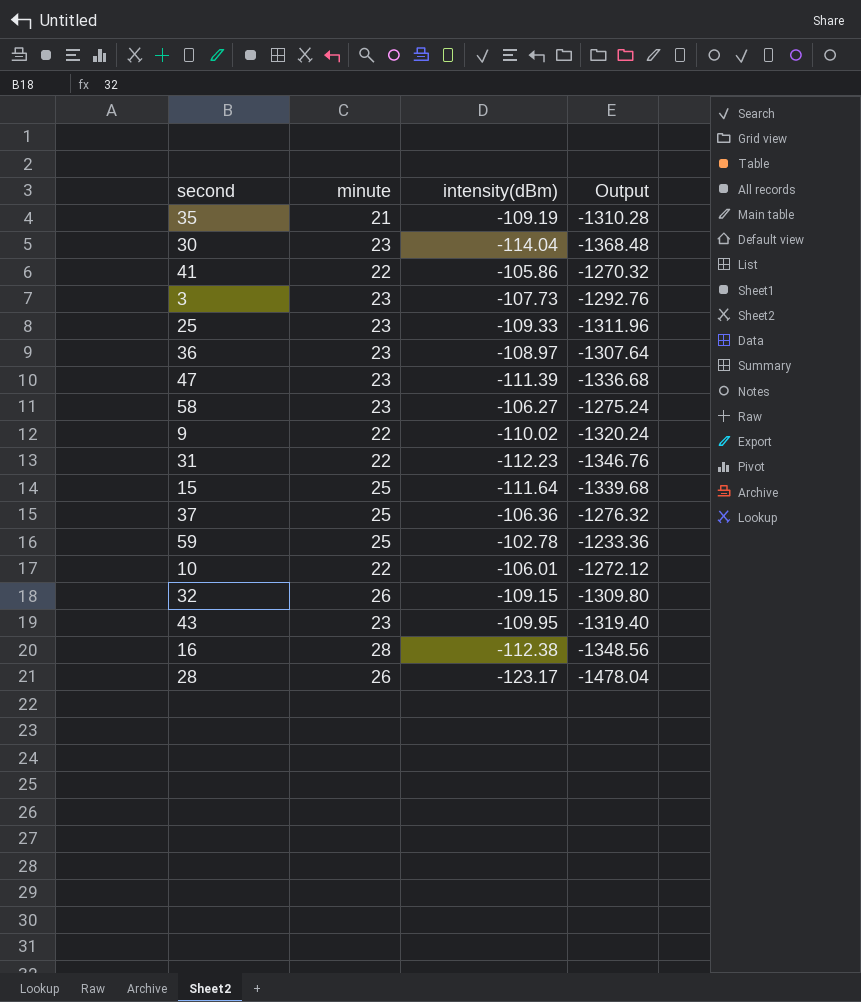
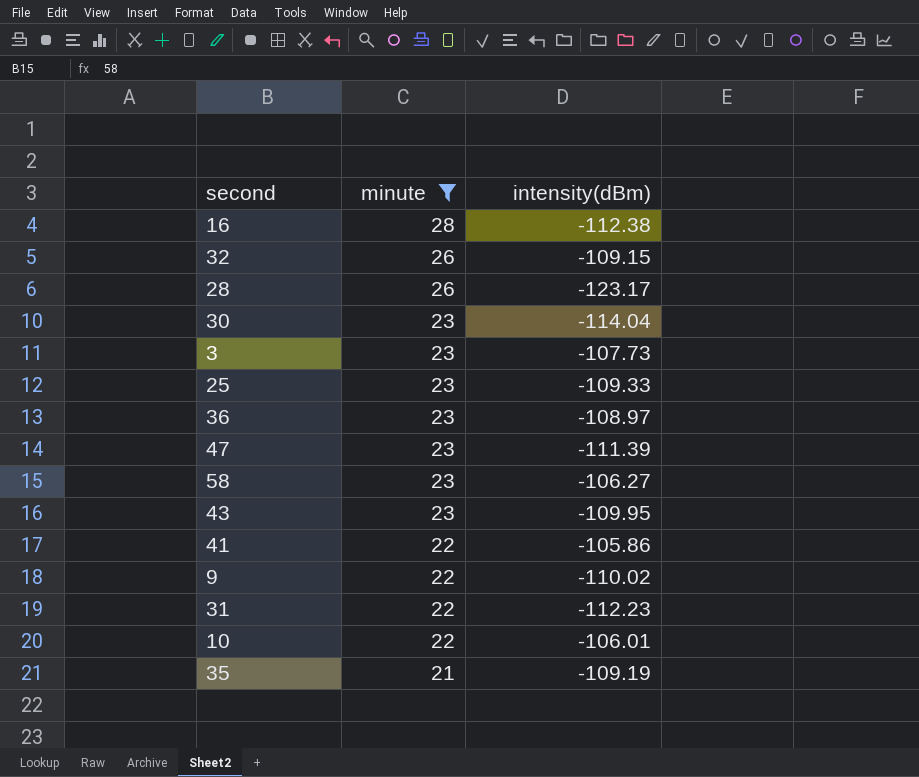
filter: none -> minute != 25
row order: none -> minute descending
column Output | formula: [intensity(dBm)] * 12 -> none

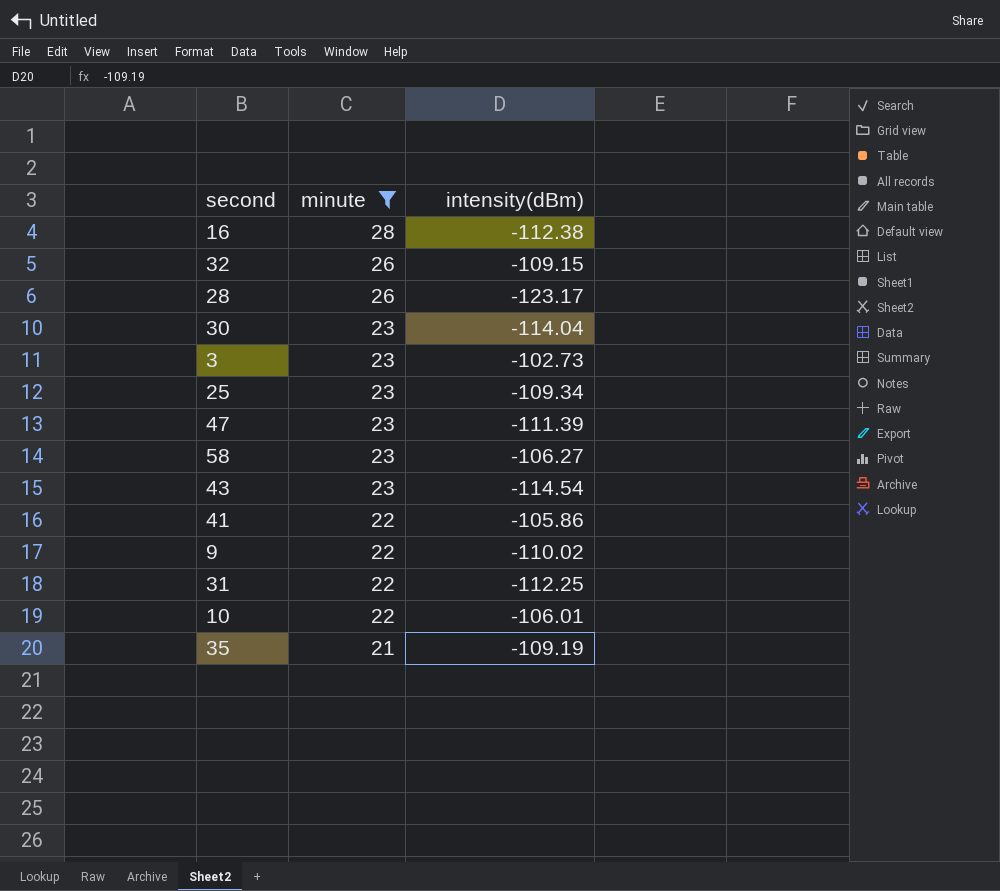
row 36: 23 | -108.97 -> none
3 | intensity(dBm): -107.73 -> -102.73
25 | intensity(dBm): -109.33 -> -109.34
43 | intensity(dBm): -109.95 -> -114.54
31 | intensity(dBm): -112.23 -> -112.25

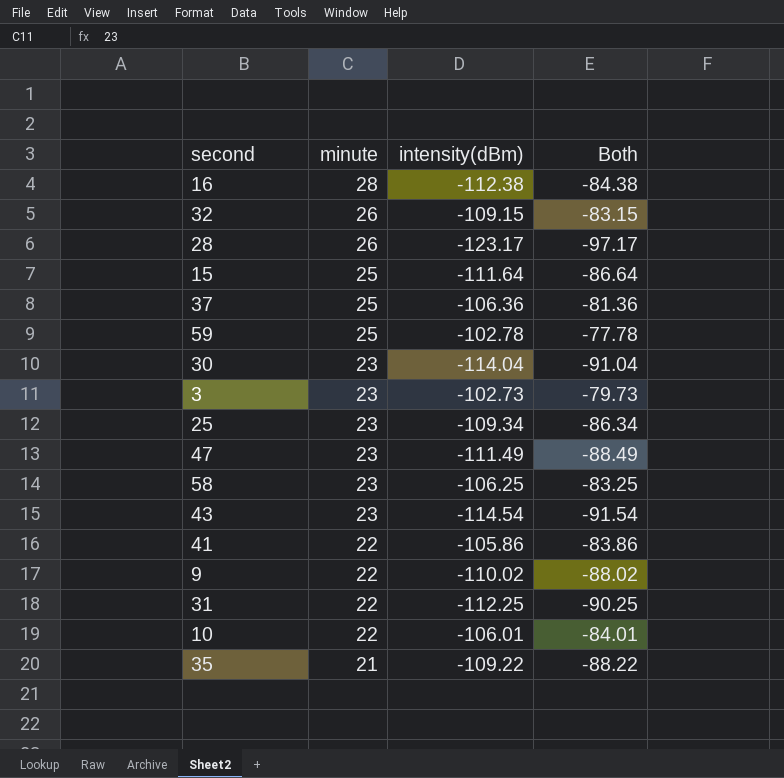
filter: minute != 25 -> none
column Both | formula: none -> [minute] + [intensity(dBm)]
47 | intensity(dBm): -111.39 -> -111.49
58 | intensity(dBm): -106.27 -> -106.25
35 | intensity(dBm): -109.19 -> -109.22

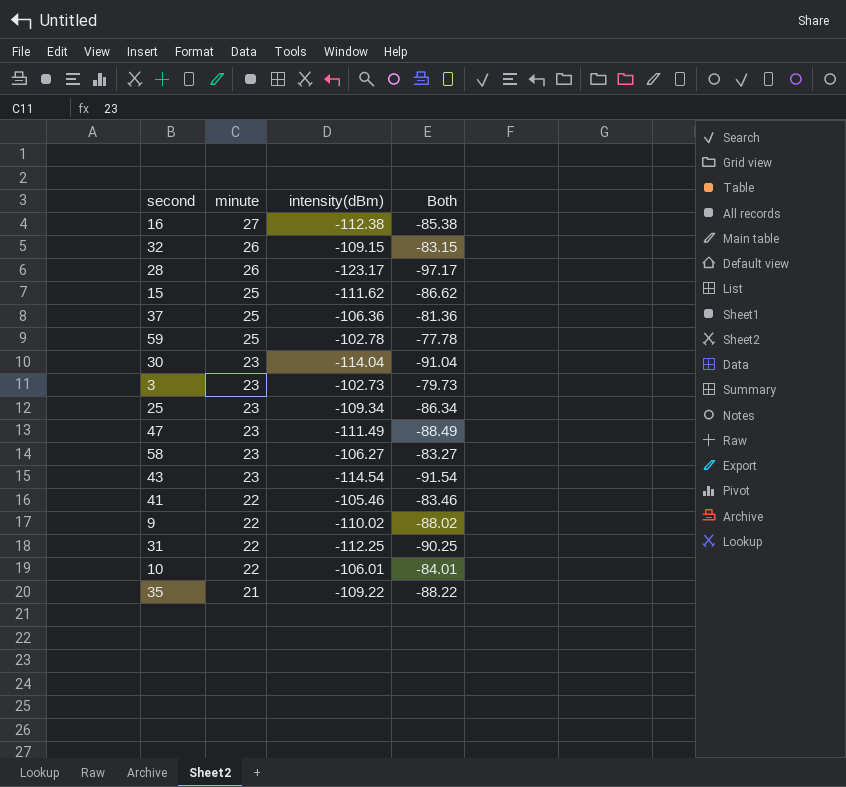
16 | minute: 28 -> 27
16 | Both: -84.38 -> -85.38
15 | intensity(dBm): -111.64 -> -111.62
15 | Both: -86.64 -> -86.62
58 | intensity(dBm): -106.25 -> -106.27
58 | Both: -83.25 -> -83.27
41 | intensity(dBm): -105.86 -> -105.46
41 | Both: -83.86 -> -83.46

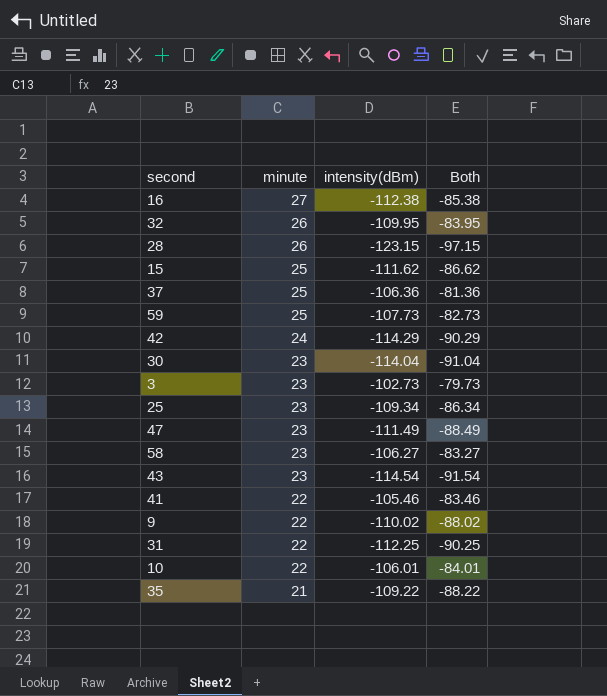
32 | intensity(dBm): -109.15 -> -109.95
32 | Both: -83.15 -> -83.95
28 | intensity(dBm): -123.17 -> -123.15
28 | Both: -97.17 -> -97.15
59 | intensity(dBm): -102.78 -> -107.73
59 | Both: -77.78 -> -82.73
row 42: none -> 24 | -114.29 | -90.29

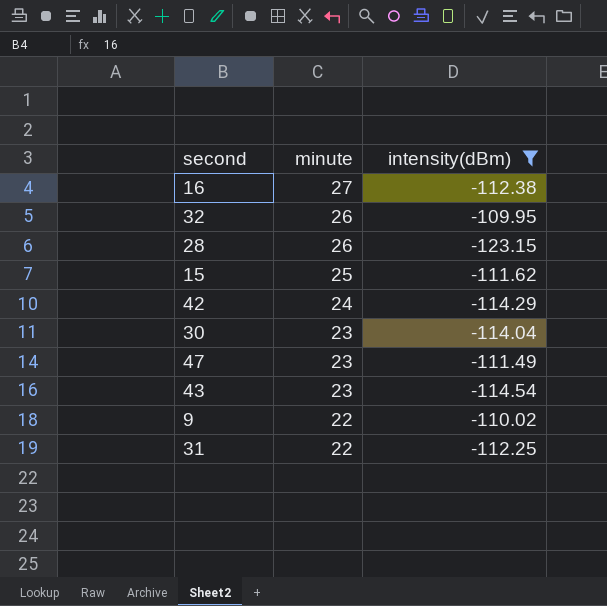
filter: none -> intensity(dBm) <= -109.95
column Both | formula: [minute] + [intensity(dBm)] -> none

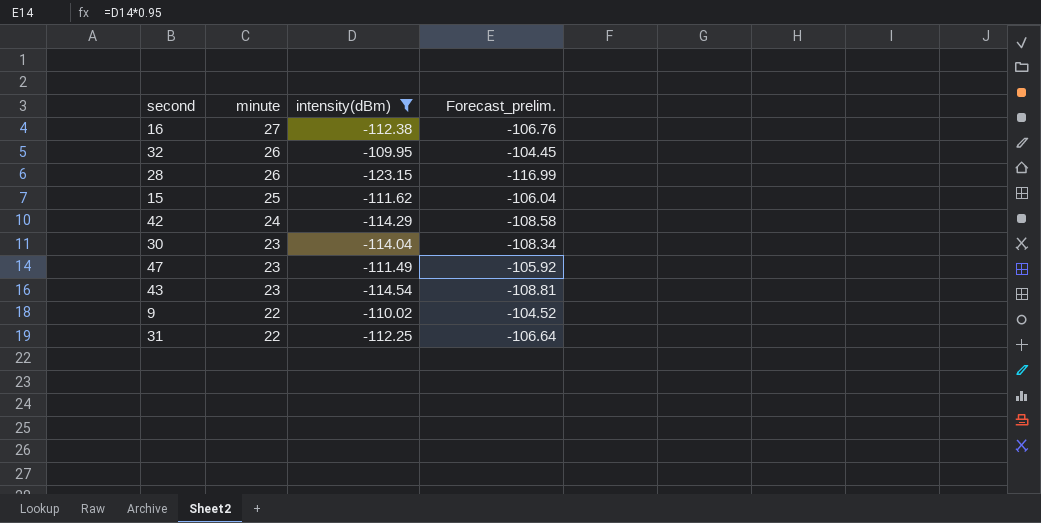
column Forecast_prelim. | formula: none -> [intensity(dBm)] * 0.95

